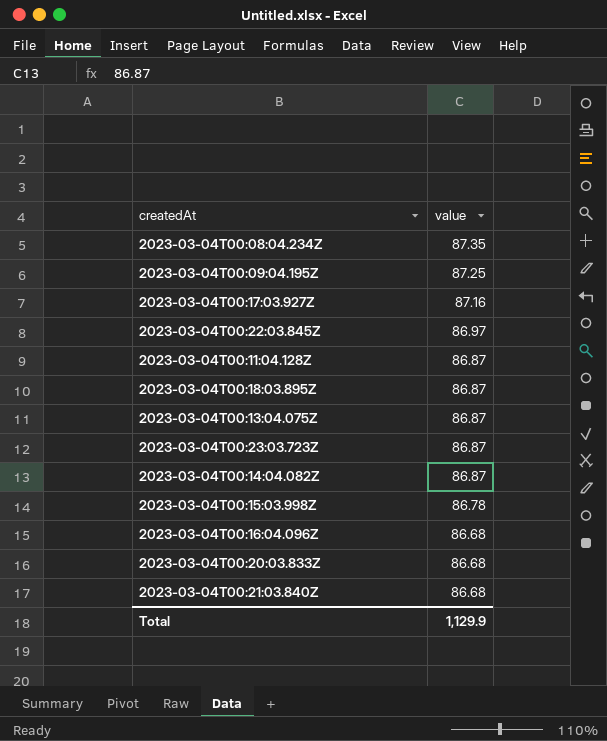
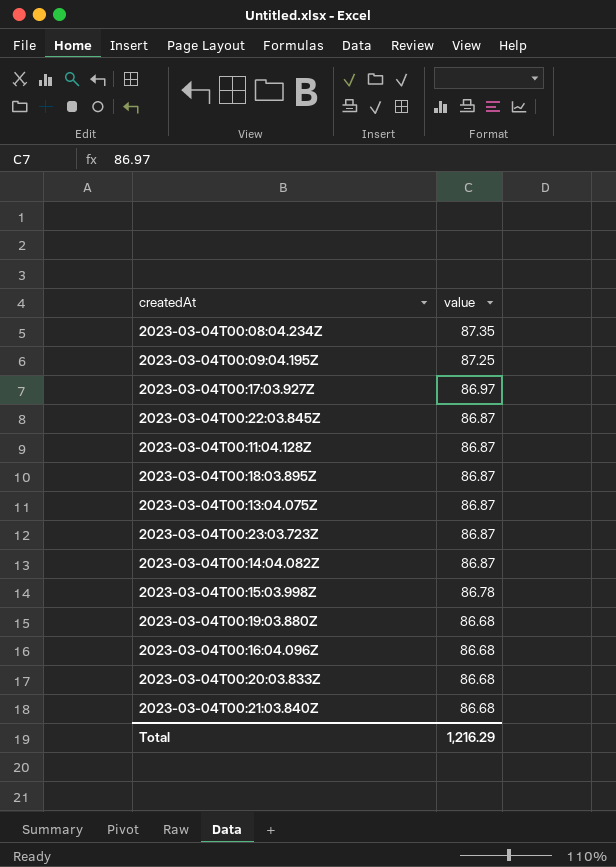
2023-03-04T00:17:03.927Z | value: 87.16 -> 86.97
2023-03-04T00:22:03.845Z | value: 86.97 -> 86.87
row 2023-03-04T00:19:03.880Z: none -> 86.68
Total | value: 1,129.9 -> 1,216.29

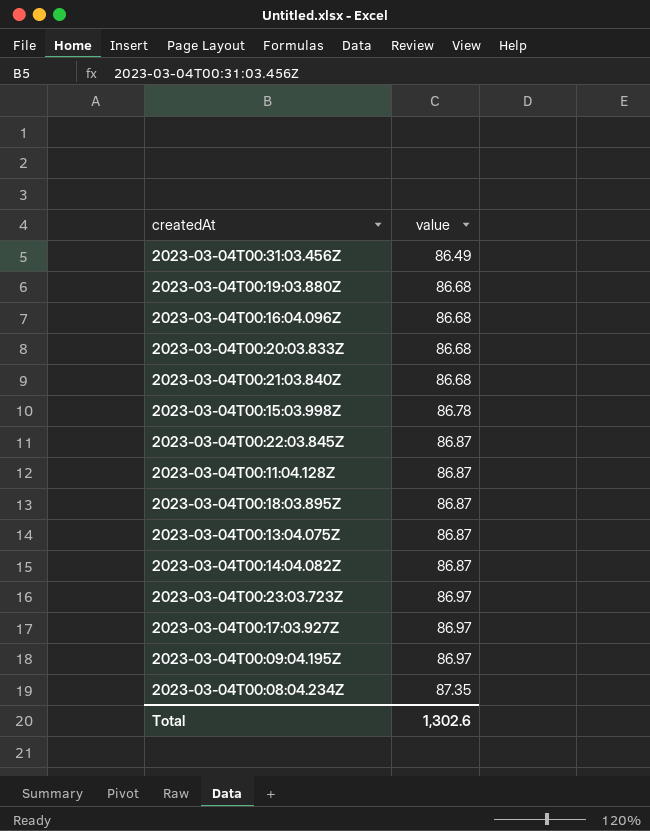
row order: value descending -> value ascending
row 2023-03-04T00:31:03.456Z: none -> 86.49
2023-03-04T00:23:03.723Z | value: 86.87 -> 86.97
2023-03-04T00:09:04.195Z | value: 87.25 -> 86.97
Total | value: 1,216.29 -> 1,302.6

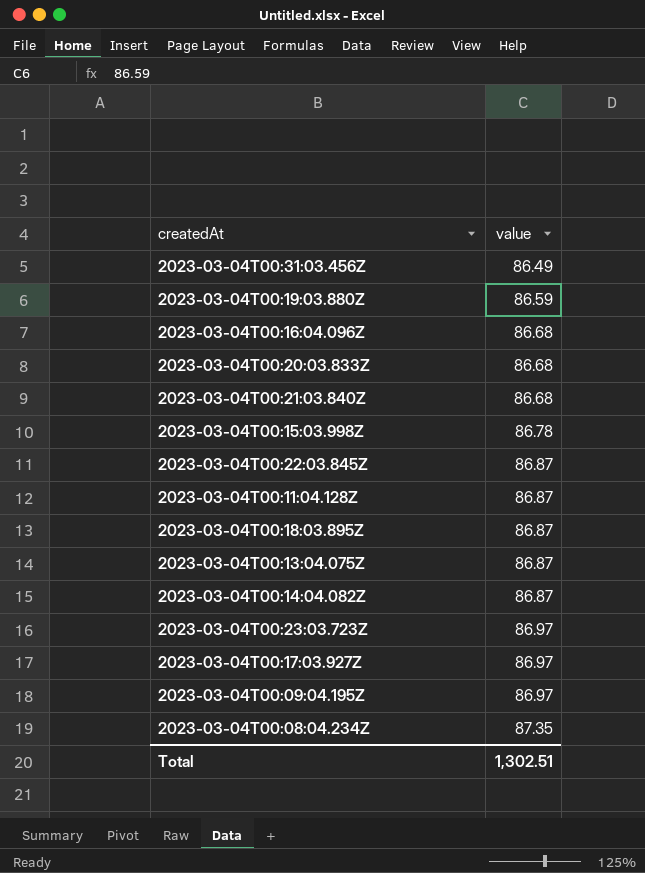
2023-03-04T00:19:03.880Z | value: 86.68 -> 86.59
Total | value: 1,302.6 -> 1,302.51

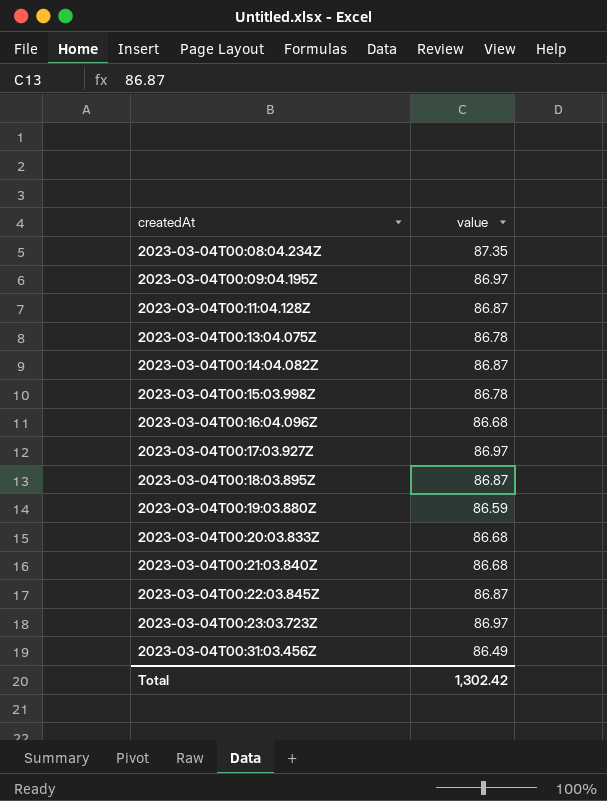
row order: value ascending -> createdAt ascending
2023-03-04T00:13:04.075Z | value: 86.87 -> 86.78
Total | value: 1,302.51 -> 1,302.42

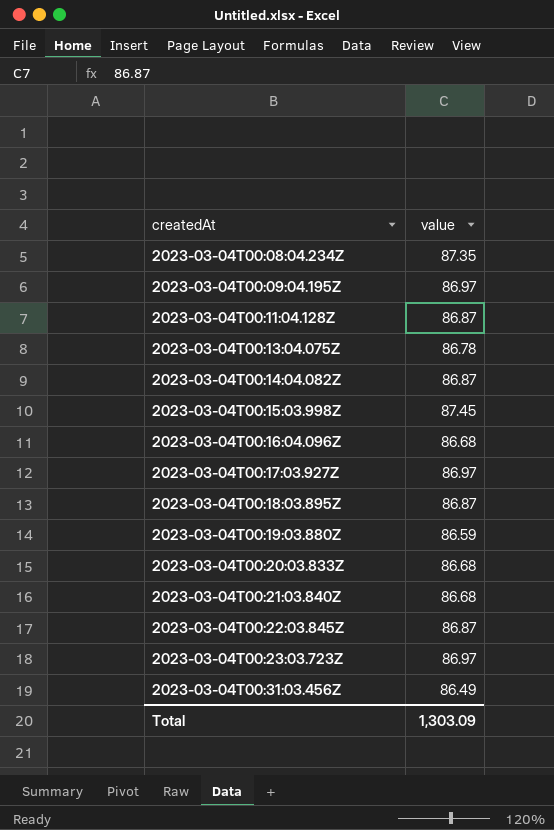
2023-03-04T00:15:03.998Z | value: 86.78 -> 87.45
Total | value: 1,302.42 -> 1,303.09

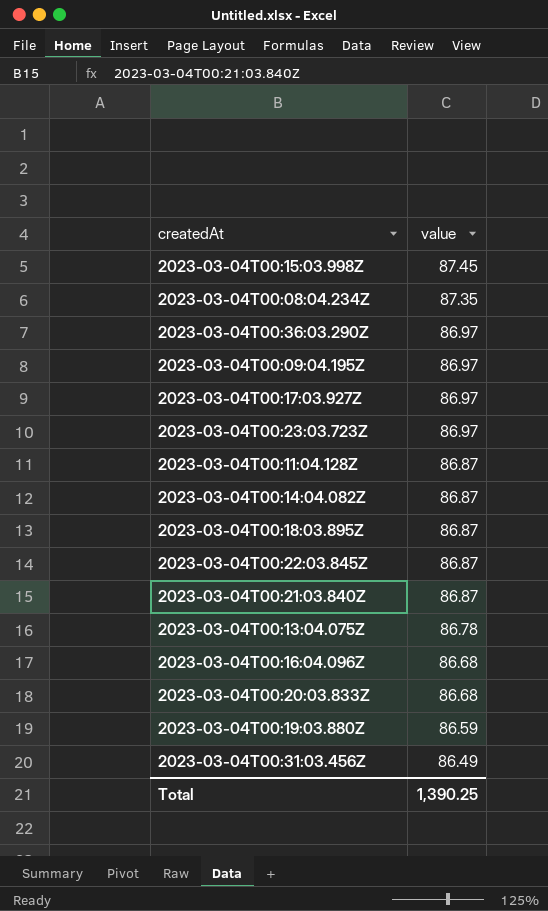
row order: createdAt ascending -> value descending
row 2023-03-04T00:36:03.290Z: none -> 86.97
2023-03-04T00:21:03.840Z | value: 86.68 -> 86.87
Total | value: 1,303.09 -> 1,390.25

